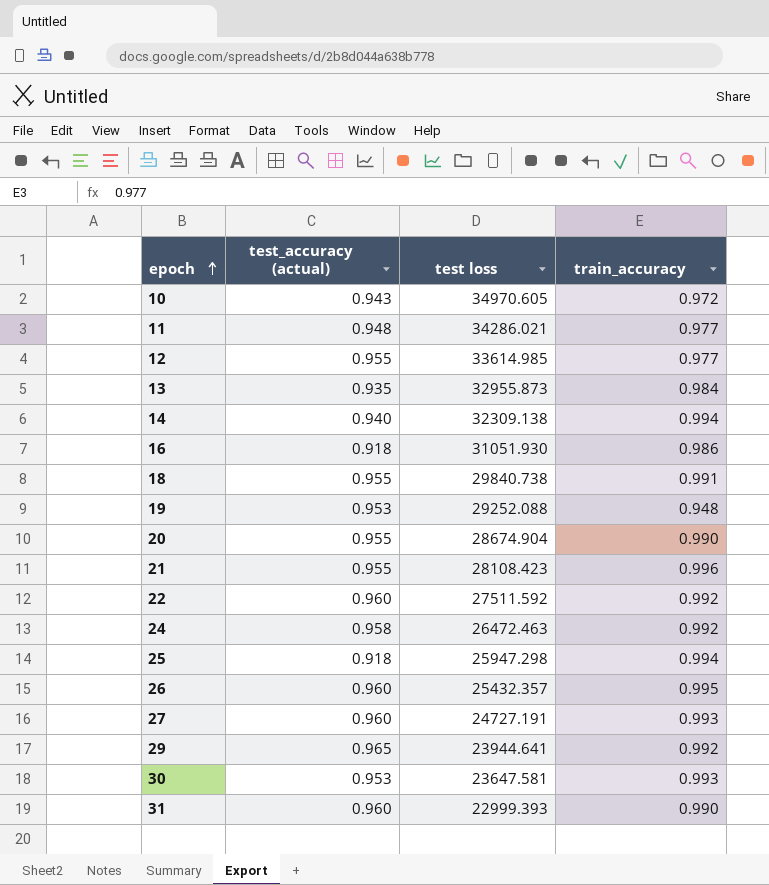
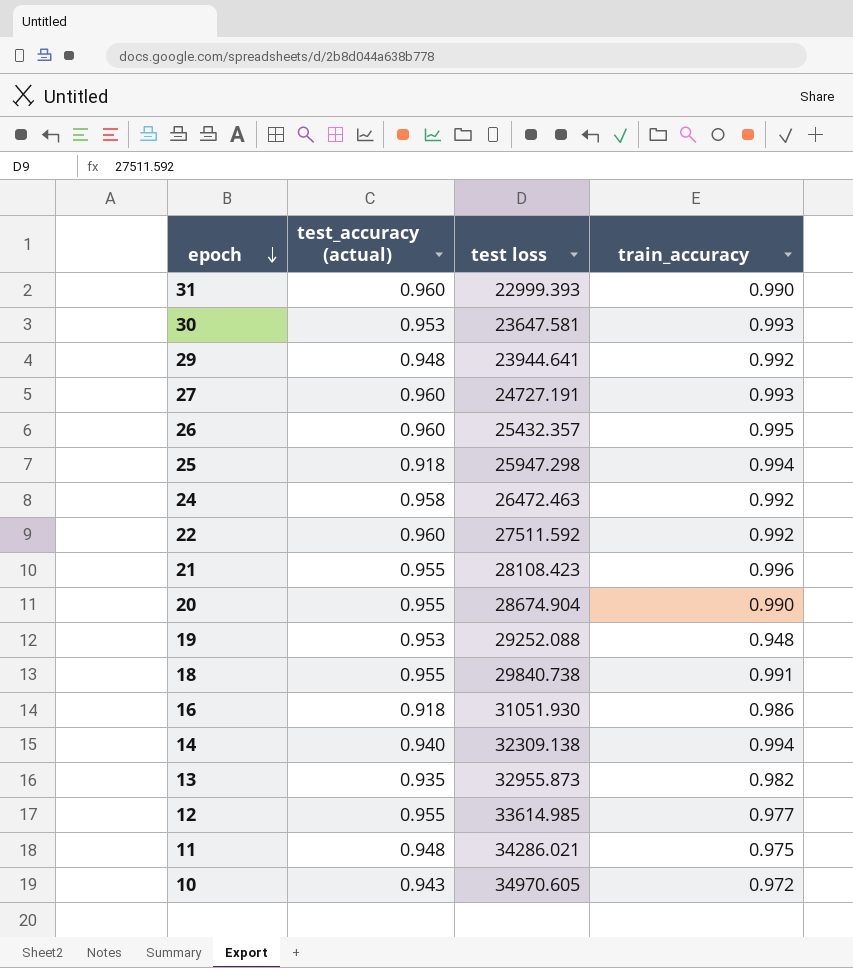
row order: epoch ascending -> epoch descending
29 | test_accuracy (actual): 0.965 -> 0.948
13 | train_accuracy: 0.984 -> 0.982
11 | train_accuracy: 0.977 -> 0.975

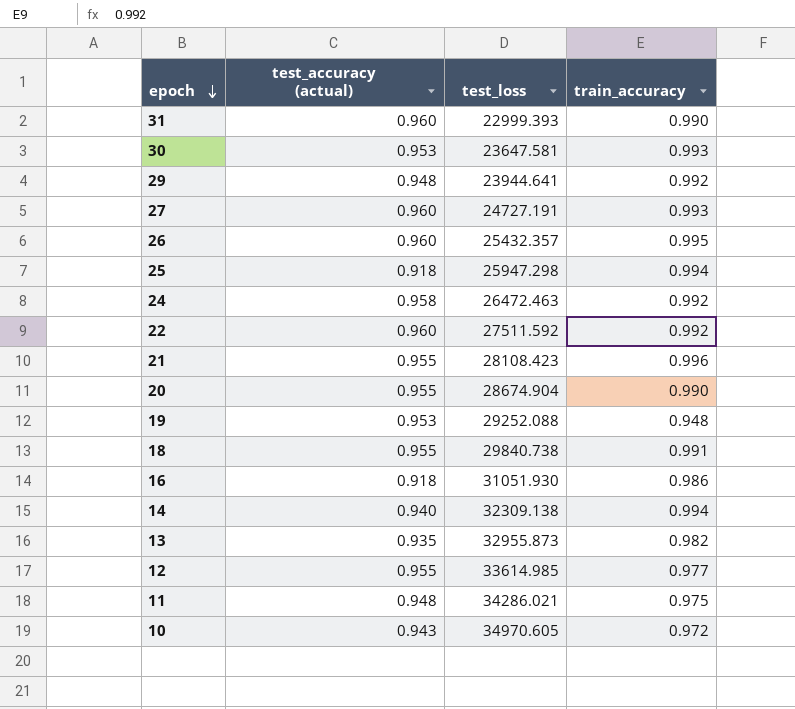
column name: test loss -> test_loss

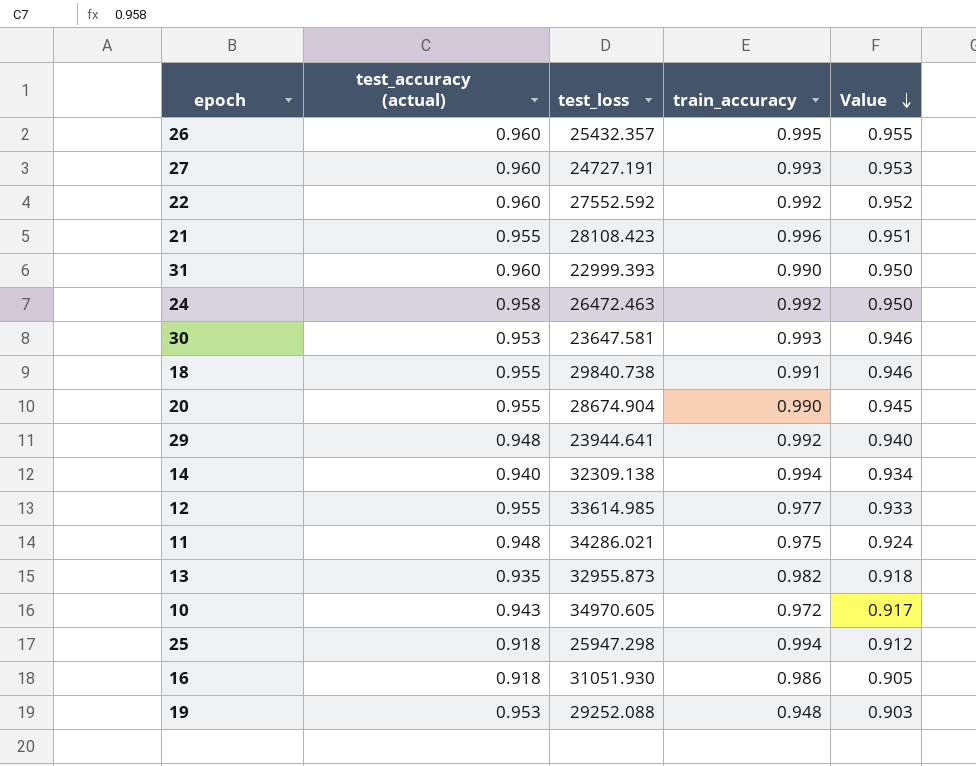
row order: epoch descending -> Value descending
column Value | formula: none -> [test_accuracy (actual)] * [train_accuracy]
22 | test_loss: 27511.592 -> 27552.592

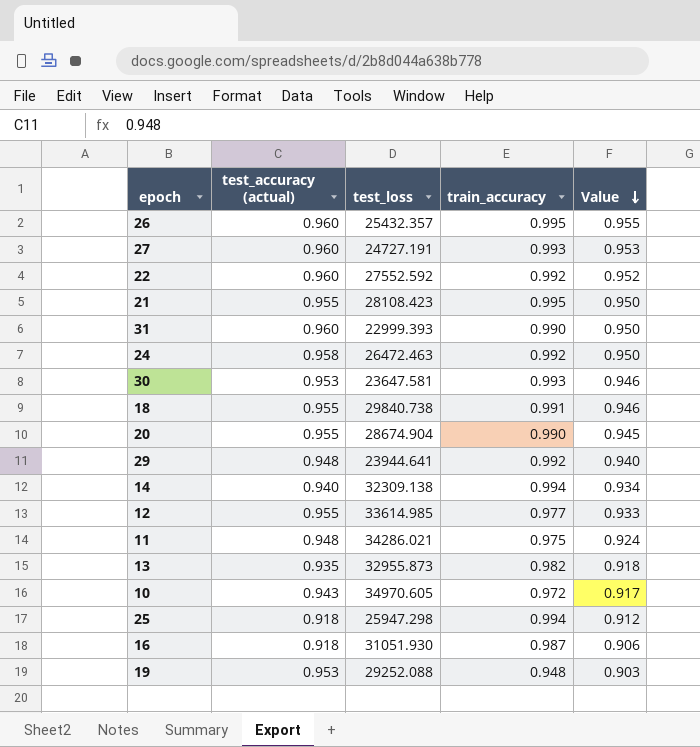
21 | train_accuracy: 0.996 -> 0.995
21 | Value: 0.951 -> 0.950
16 | train_accuracy: 0.986 -> 0.987
16 | Value: 0.905 -> 0.906

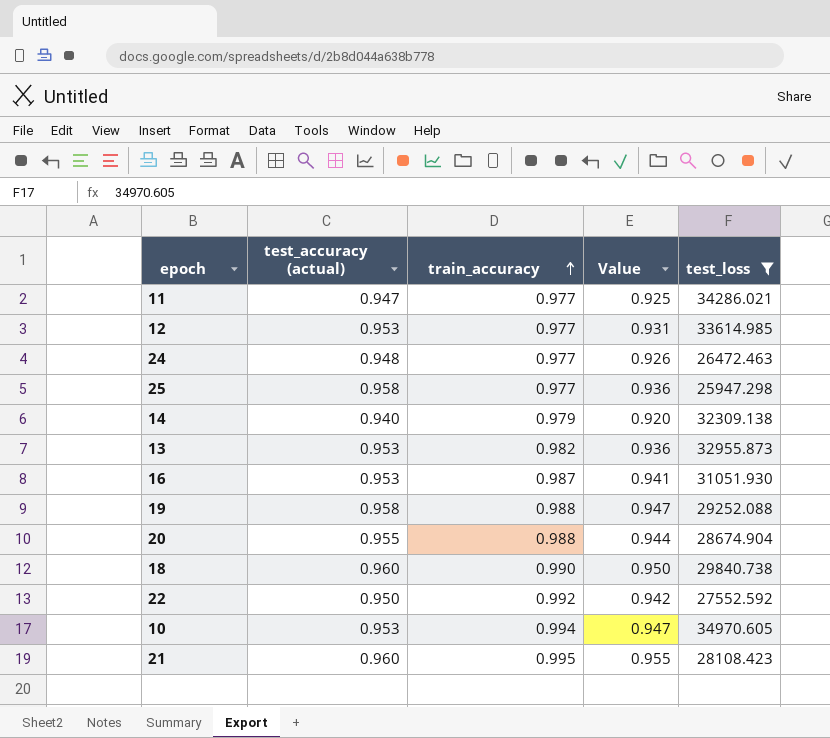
filter: none -> test_loss >= 25947.298
row order: Value descending -> train_accuracy ascending
column test_loss | position: 3 -> 5
11 | test_accuracy (actual): 0.948 -> 0.947
11 | train_accuracy: 0.975 -> 0.977
11 | Value: 0.924 -> 0.925
12 | test_accuracy (actual): 0.955 -> 0.953
12 | Value: 0.933 -> 0.931
24 | test_accuracy (actual): 0.958 -> 0.948
24 | train_accuracy: 0.992 -> 0.977
24 | Value: 0.950 -> 0.926
25 | test_accuracy (actual): 0.918 -> 0.958
25 | train_accuracy: 0.994 -> 0.977
25 | Value: 0.912 -> 0.936
14 | train_accuracy: 0.994 -> 0.979
14 | Value: 0.934 -> 0.920
13 | test_accuracy (actual): 0.935 -> 0.953
13 | Value: 0.918 -> 0.936
16 | test_accuracy (actual): 0.918 -> 0.953
16 | Value: 0.906 -> 0.941
19 | test_accuracy (actual): 0.953 -> 0.958
19 | train_accuracy: 0.948 -> 0.988
19 | Value: 0.903 -> 0.947
20 | train_accuracy: 0.990 -> 0.988
20 | Value: 0.945 -> 0.944
18 | test_accuracy (actual): 0.955 -> 0.960
18 | train_accuracy: 0.991 -> 0.990
18 | Value: 0.946 -> 0.950
22 | test_accuracy (actual): 0.960 -> 0.950
22 | Value: 0.952 -> 0.942
10 | test_accuracy (actual): 0.943 -> 0.953
10 | train_accuracy: 0.972 -> 0.994
10 | Value: 0.917 -> 0.947
21 | test_accuracy (actual): 0.955 -> 0.960
21 | Value: 0.950 -> 0.955

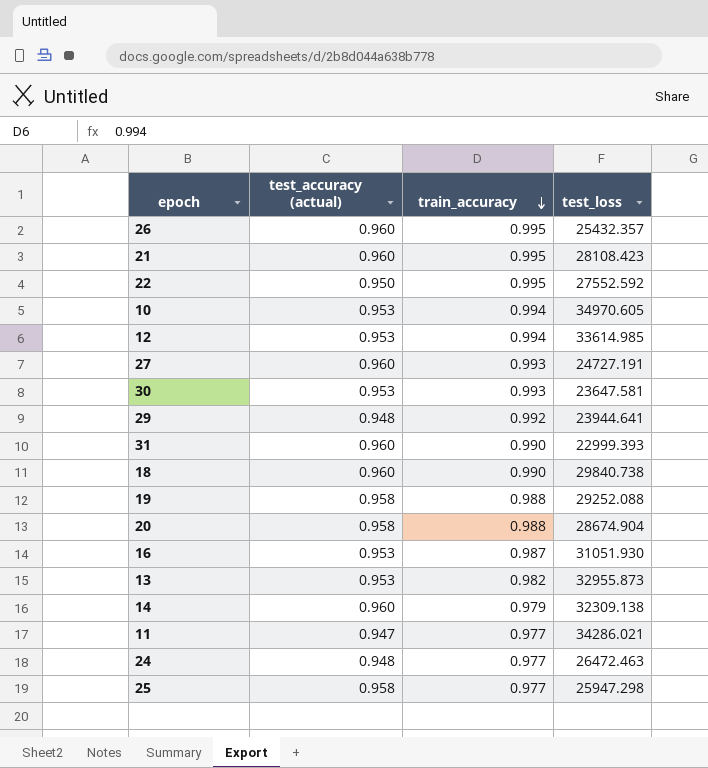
filter: test_loss >= 25947.298 -> none
row order: train_accuracy ascending -> train_accuracy descending
column Value | formula: [test_accuracy (actual)] * [train_accuracy] -> none
22 | train_accuracy: 0.992 -> 0.995
12 | train_accuracy: 0.977 -> 0.994
20 | test_accuracy (actual): 0.955 -> 0.958
14 | test_accuracy (actual): 0.940 -> 0.960

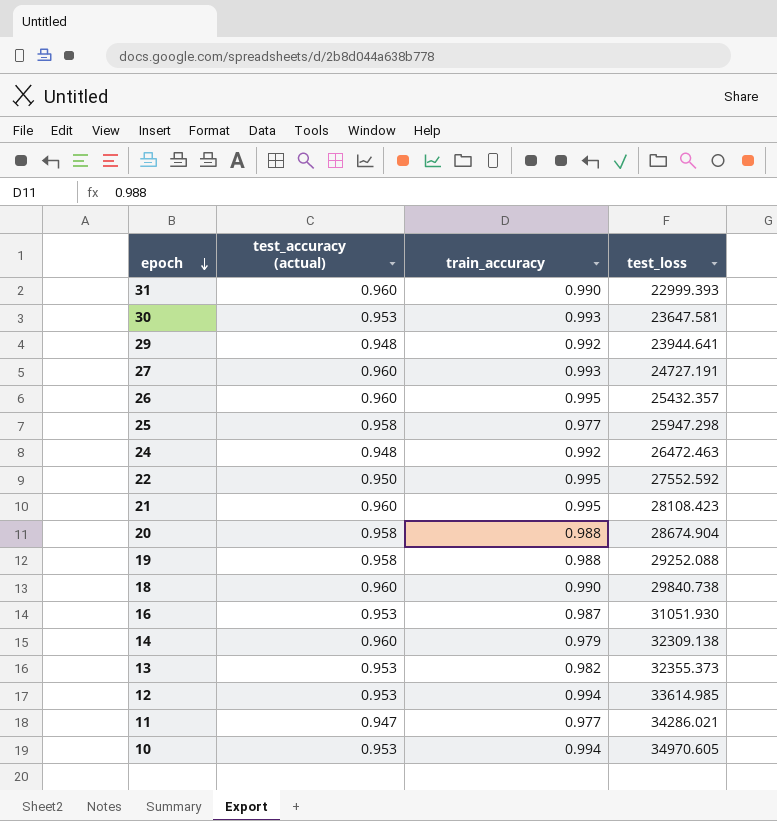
row order: train_accuracy descending -> epoch descending
24 | train_accuracy: 0.977 -> 0.992
13 | test_loss: 32955.873 -> 32355.373

